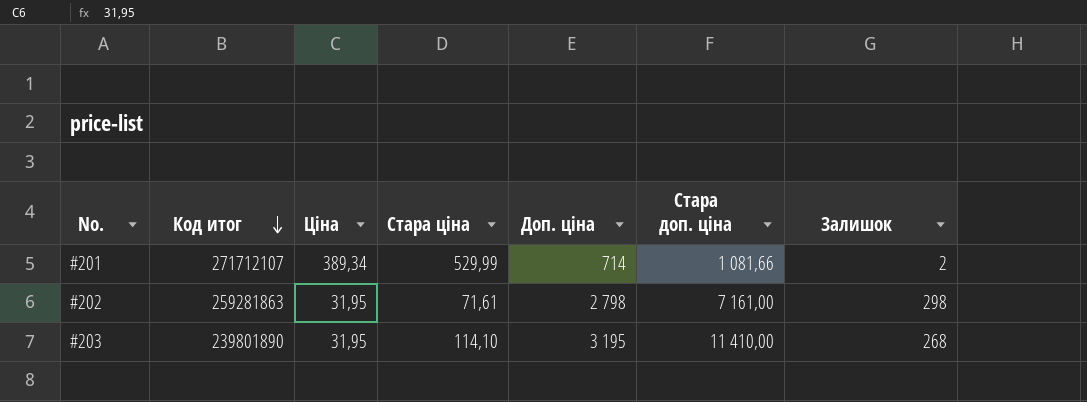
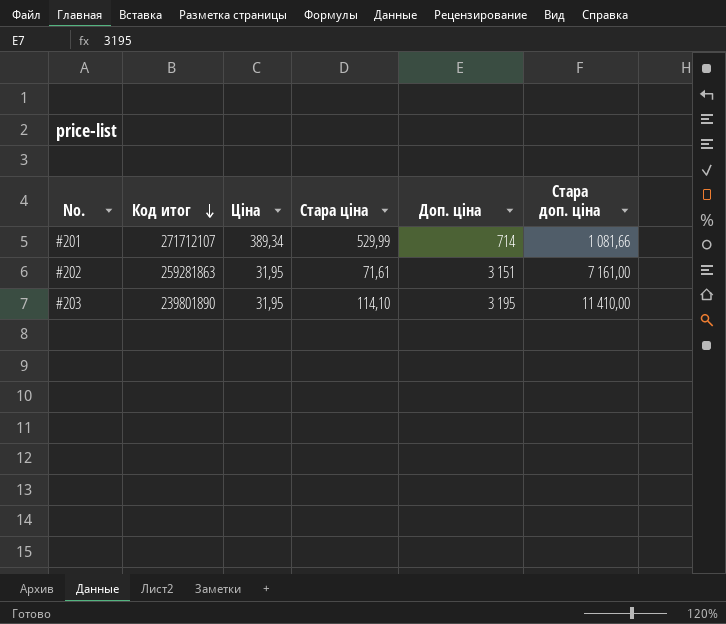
column Залишок | position: 7 -> none
#202 | Доп. ціна: 2 798 -> 3 151

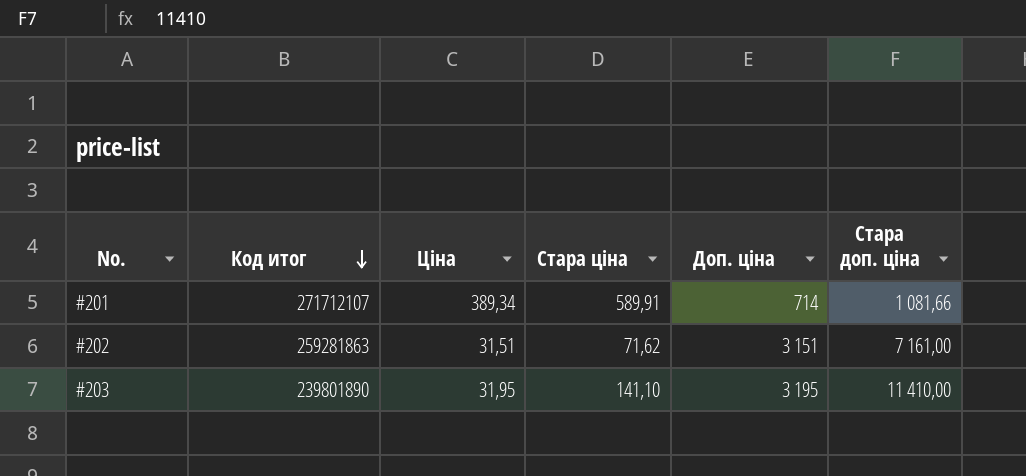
#201 | Стара ціна: 529,99 -> 589,91
#202 | Ціна: 31,95 -> 31,51
#202 | Стара ціна: 71,61 -> 71,62
#203 | Стара ціна: 114,10 -> 141,10

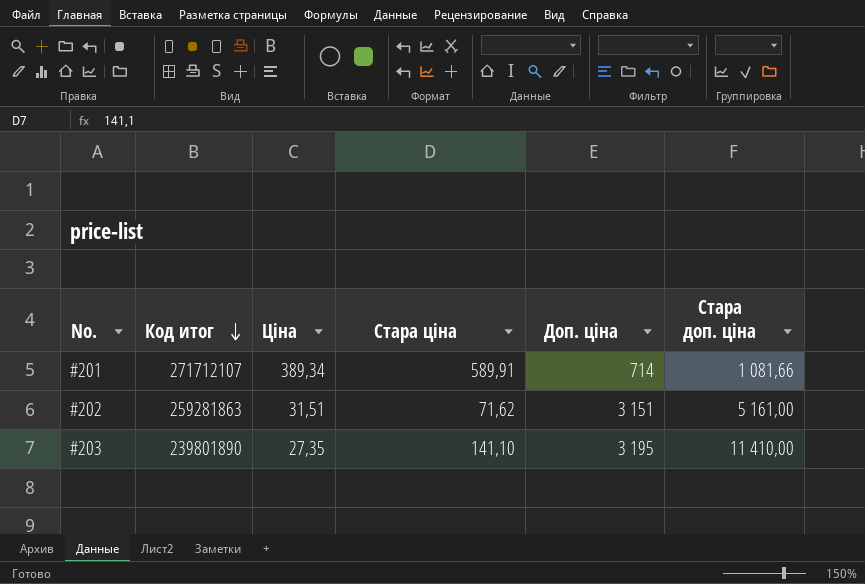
#202 | Стара доп. ціна: 7 161,00 -> 5 161,00
#203 | Ціна: 31,95 -> 27,35

